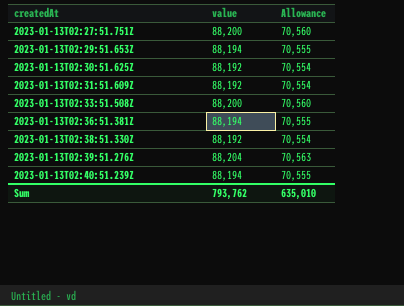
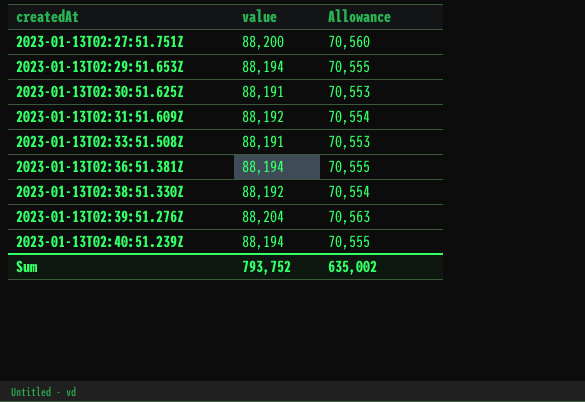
2023-01-13T02:30:51.625Z | value: 88,192 -> 88,191
2023-01-13T02:30:51.625Z | Allowance: 70,554 -> 70,553
2023-01-13T02:33:51.508Z | value: 88,200 -> 88,191
2023-01-13T02:33:51.508Z | Allowance: 70,560 -> 70,553
Sum | value: 793,762 -> 793,752
Sum | Allowance: 635,010 -> 635,002

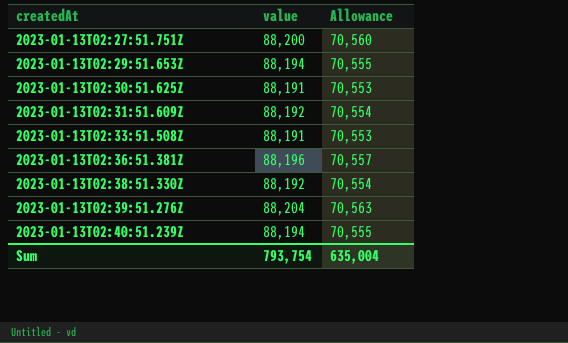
2023-01-13T02:36:51.381Z | value: 88,194 -> 88,196
2023-01-13T02:36:51.381Z | Allowance: 70,555 -> 70,557
Sum | value: 793,752 -> 793,754
Sum | Allowance: 635,002 -> 635,004

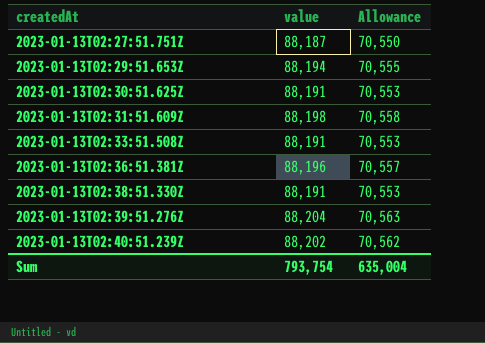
2023-01-13T02:27:51.751Z | value: 88,200 -> 88,187
2023-01-13T02:27:51.751Z | Allowance: 70,560 -> 70,550
2023-01-13T02:31:51.609Z | value: 88,192 -> 88,198
2023-01-13T02:31:51.609Z | Allowance: 70,554 -> 70,558
2023-01-13T02:38:51.330Z | value: 88,192 -> 88,191
2023-01-13T02:38:51.330Z | Allowance: 70,554 -> 70,553
2023-01-13T02:40:51.239Z | value: 88,194 -> 88,202
2023-01-13T02:40:51.239Z | Allowance: 70,555 -> 70,562

